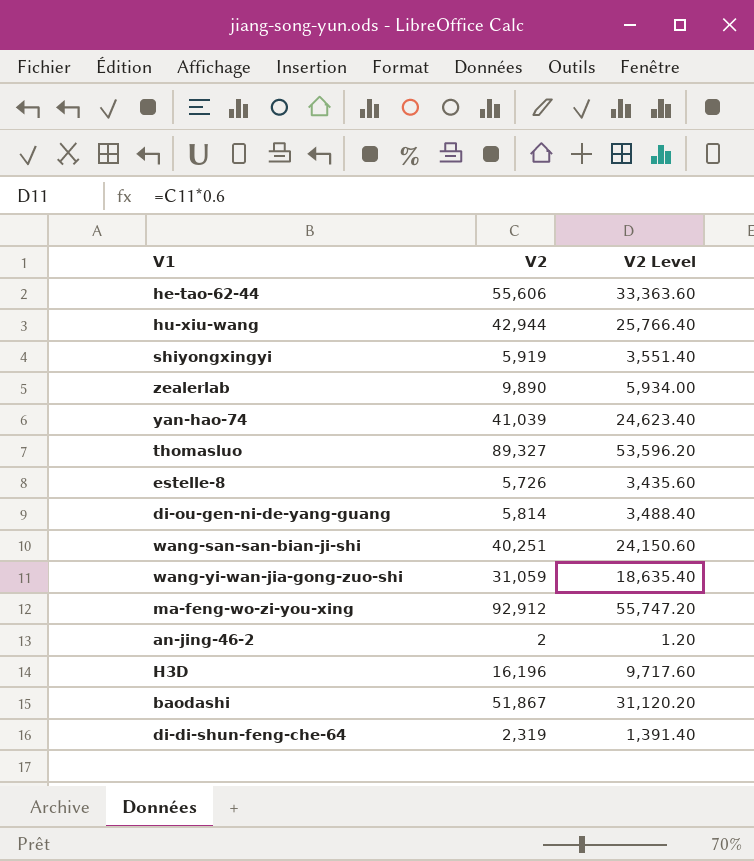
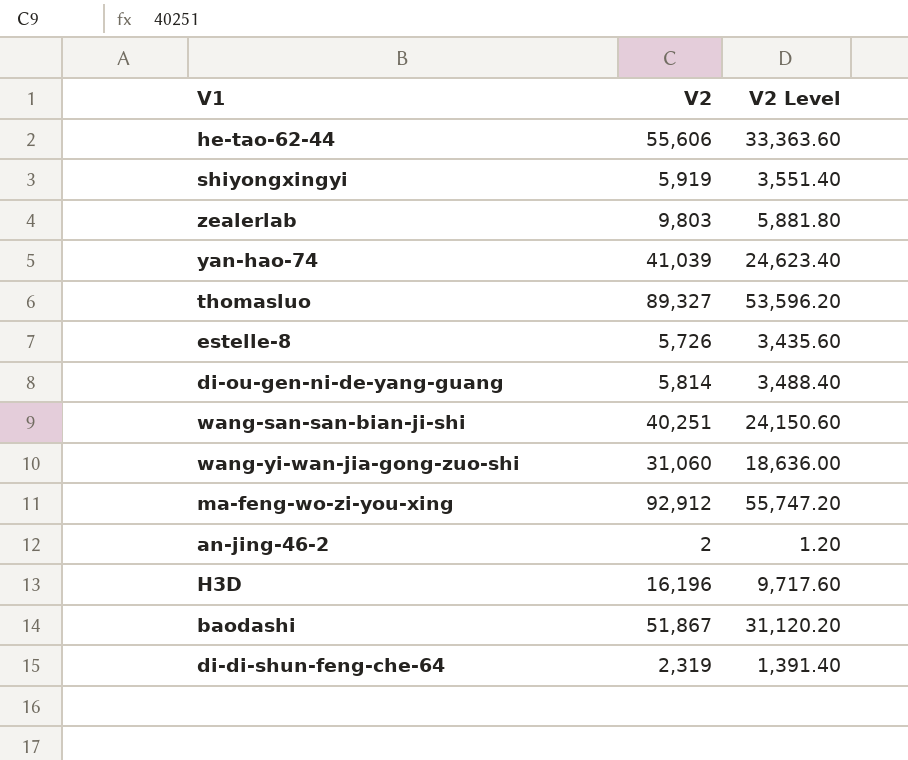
row hu-xiu-wang: 42,944 | 25,766.40 -> none
zealerlab | V2: 9,890 -> 9,803
zealerlab | V2 Level: 5,934.00 -> 5,881.80
wang-yi-wan-jia-gong-zuo-shi | V2: 31,059 -> 31,060
wang-yi-wan-jia-gong-zuo-shi | V2 Level: 18,635.40 -> 18,636.00

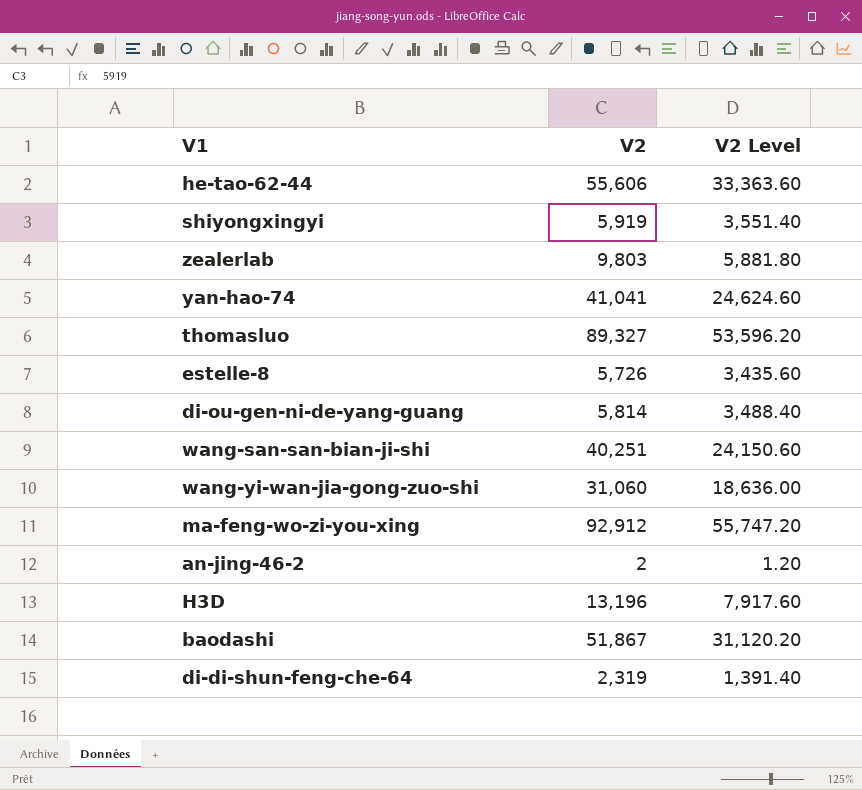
yan-hao-74 | V2: 41,039 -> 41,041
yan-hao-74 | V2 Level: 24,623.40 -> 24,624.60
H3D | V2: 16,196 -> 13,196
H3D | V2 Level: 9,717.60 -> 7,917.60

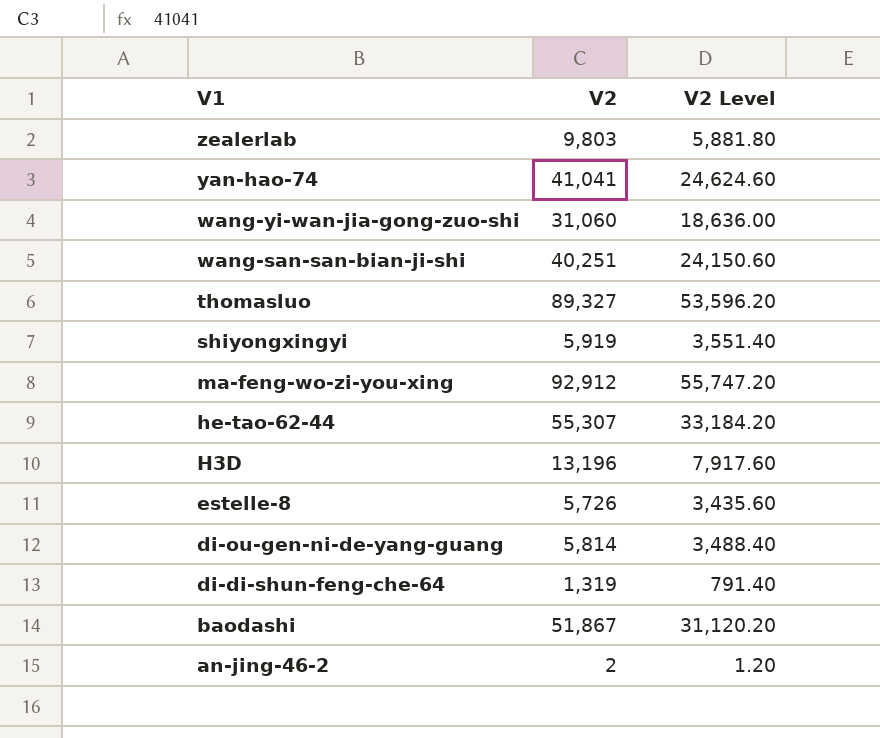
row order: none -> V1 descending
he-tao-62-44 | V2: 55,606 -> 55,307
he-tao-62-44 | V2 Level: 33,363.60 -> 33,184.20
di-di-shun-feng-che-64 | V2: 2,319 -> 1,319
di-di-shun-feng-che-64 | V2 Level: 1,391.40 -> 791.40

